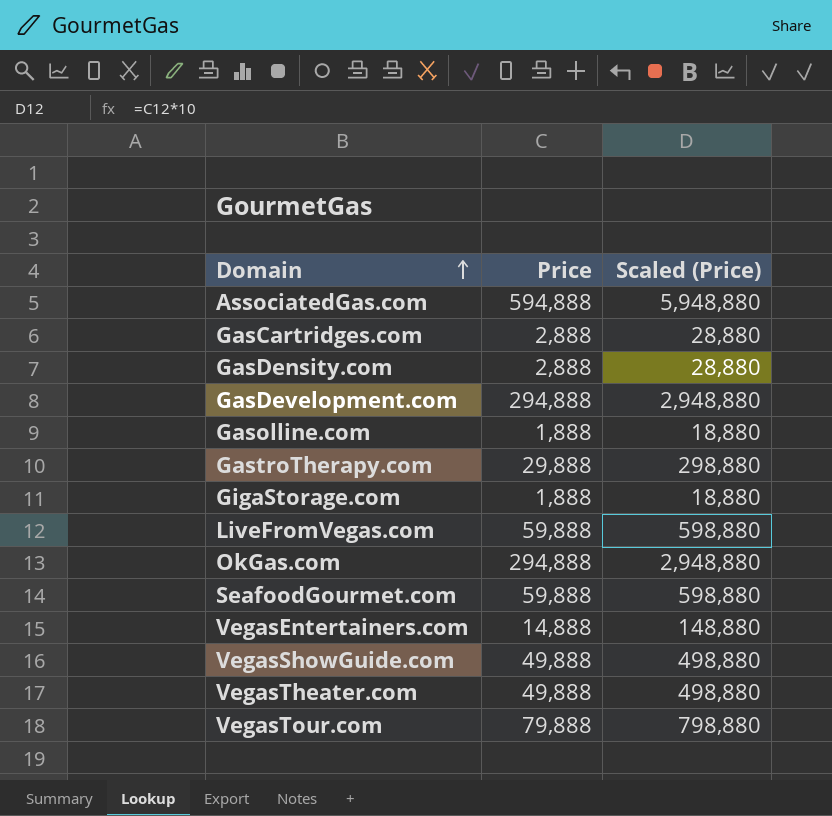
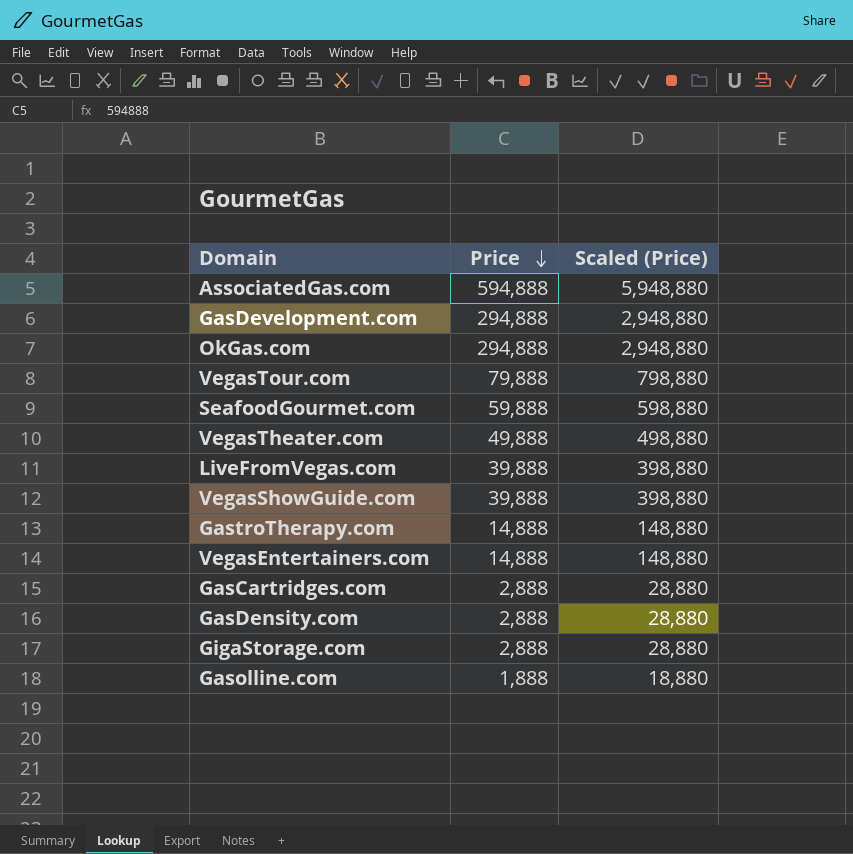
row order: Domain ascending -> Price descending
LiveFromVegas.com | Price: 59,888 -> 39,888
LiveFromVegas.com | Scaled (Price): 598,880 -> 398,880
VegasShowGuide.com | Price: 49,888 -> 39,888
VegasShowGuide.com | Scaled (Price): 498,880 -> 398,880
GastroTherapy.com | Price: 29,888 -> 14,888
GastroTherapy.com | Scaled (Price): 298,880 -> 148,880
GigaStorage.com | Price: 1,888 -> 2,888
GigaStorage.com | Scaled (Price): 18,880 -> 28,880

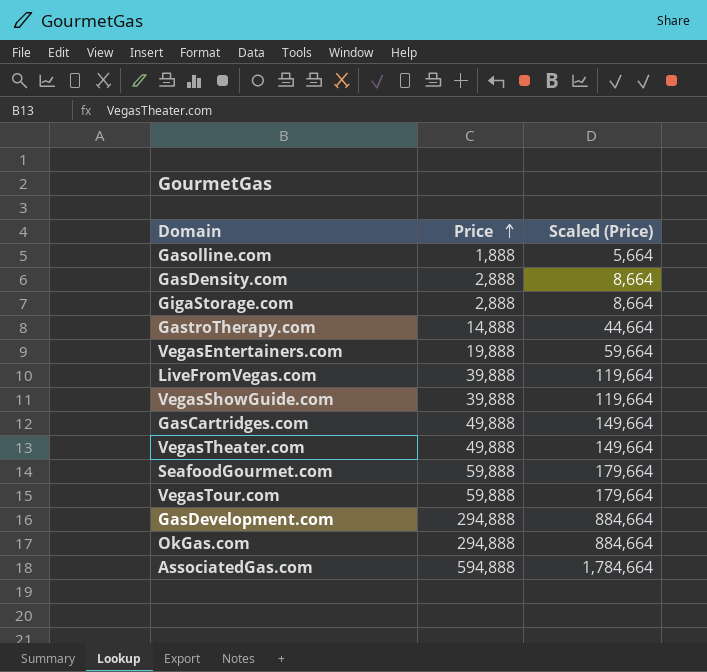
row order: Price descending -> Price ascending
column Scaled (Price) | formula: [Price] * 10 -> [Price] * 3
VegasEntertainers.com | Price: 14,888 -> 19,888
GasCartridges.com | Price: 2,888 -> 49,888
VegasTour.com | Price: 79,888 -> 59,888

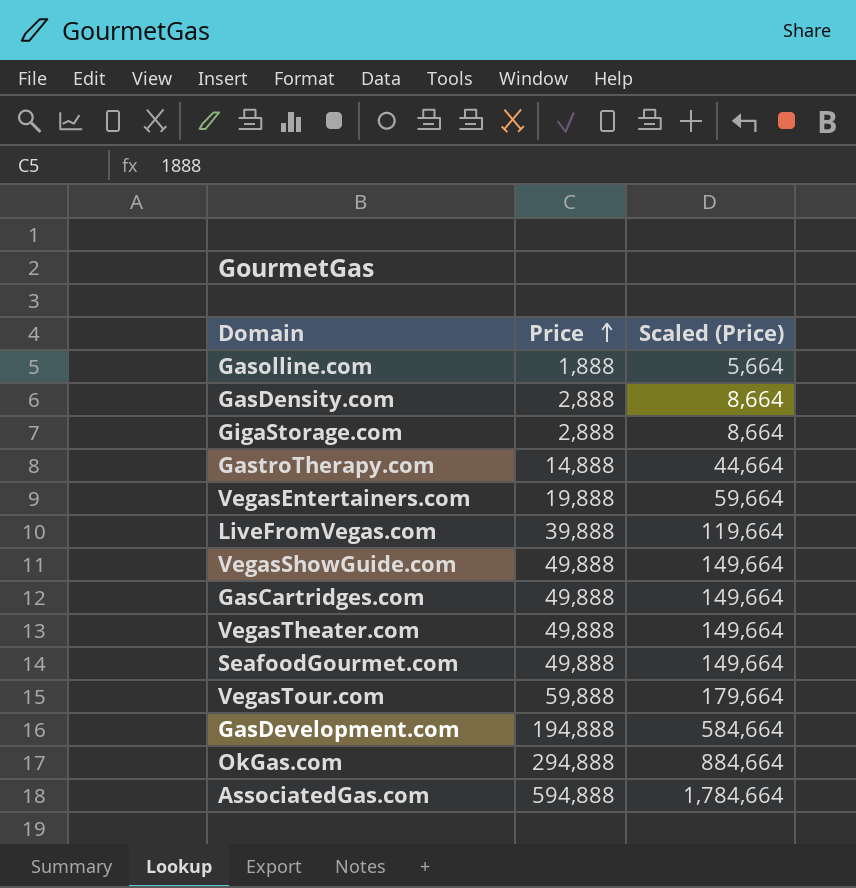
VegasShowGuide.com | Price: 39,888 -> 49,888
VegasShowGuide.com | Scaled (Price): 119,664 -> 149,664
SeafoodGourmet.com | Price: 59,888 -> 49,888
SeafoodGourmet.com | Scaled (Price): 179,664 -> 149,664
GasDevelopment.com | Price: 294,888 -> 194,888
GasDevelopment.com | Scaled (Price): 884,664 -> 584,664

